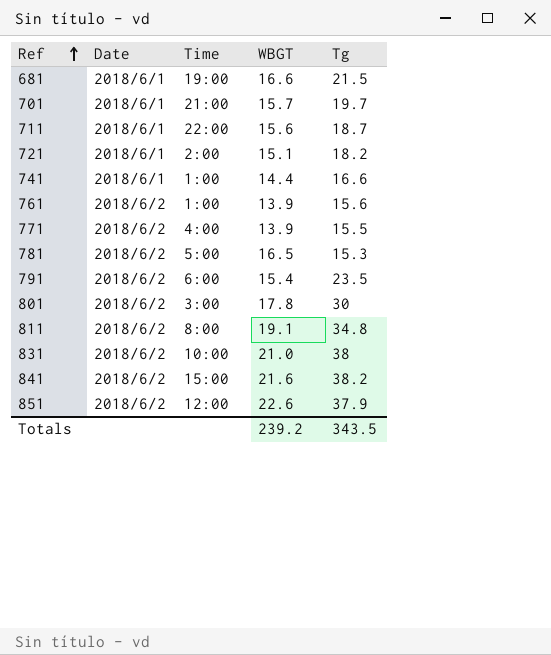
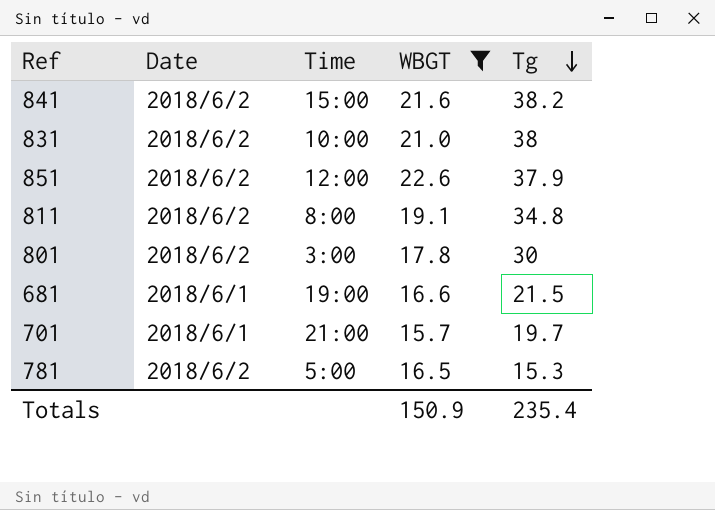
filter: none -> WBGT >= 15.7
row order: Ref ascending -> Tg descending
Totals | WBGT: 239.2 -> 150.9
Totals | Tg: 343.5 -> 235.4

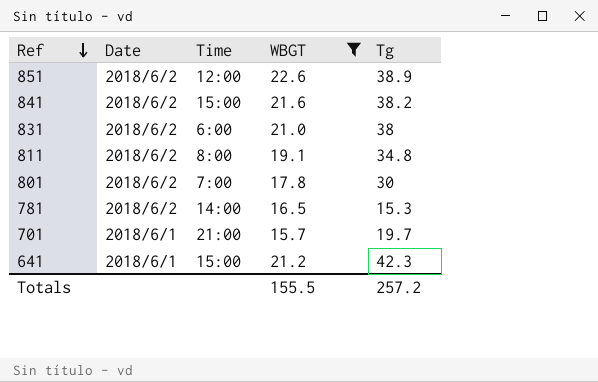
row order: Tg descending -> Ref descending
row 681: 2018/6/1 | 19:00 | 16.6 | 21.5 -> none
851 | Tg: 37.9 -> 38.9
831 | Time: 10:00 -> 6:00
801 | Time: 3:00 -> 7:00
781 | Time: 5:00 -> 14:00
row 641: none -> 2018/6/1 | 15:00 | 21.2 | 42.3
Totals | WBGT: 150.9 -> 155.5
Totals | Tg: 235.4 -> 257.2

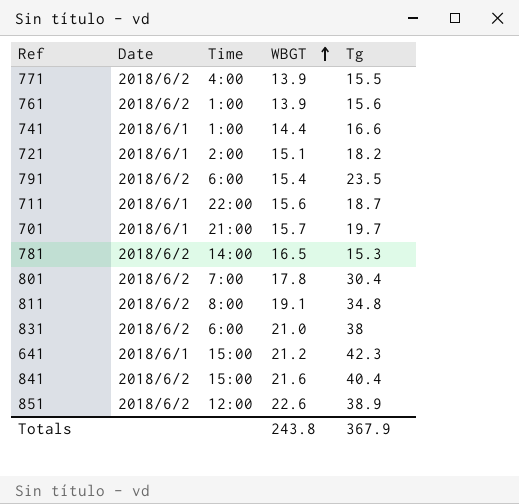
filter: WBGT >= 15.7 -> none
row order: Ref descending -> WBGT ascending
801 | Tg: 30 -> 30.4
841 | Tg: 38.2 -> 40.4
Totals | WBGT: 155.5 -> 243.8
Totals | Tg: 257.2 -> 367.9

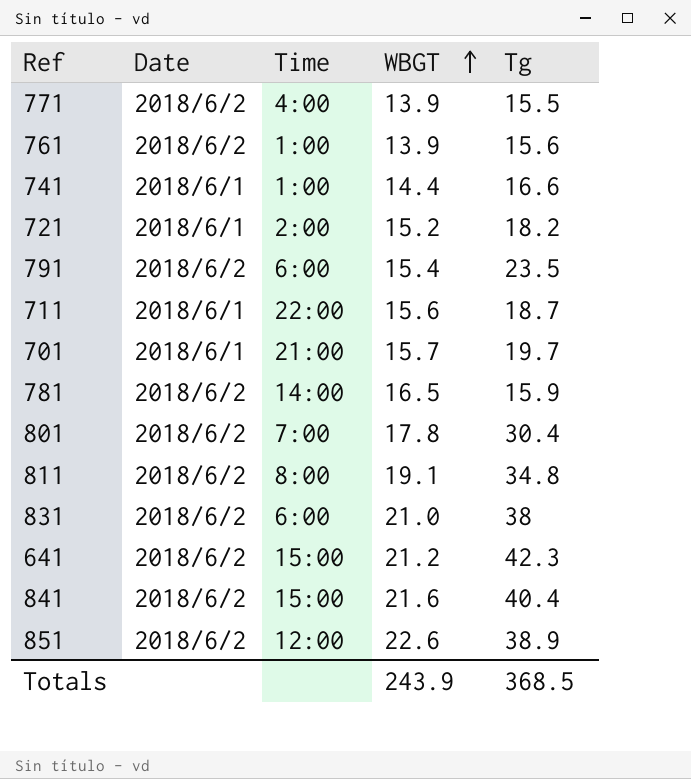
721 | WBGT: 15.1 -> 15.2
781 | Tg: 15.3 -> 15.9
641 | Date: 2018/6/1 -> 2018/6/2
Totals | WBGT: 243.8 -> 243.9
Totals | Tg: 367.9 -> 368.5

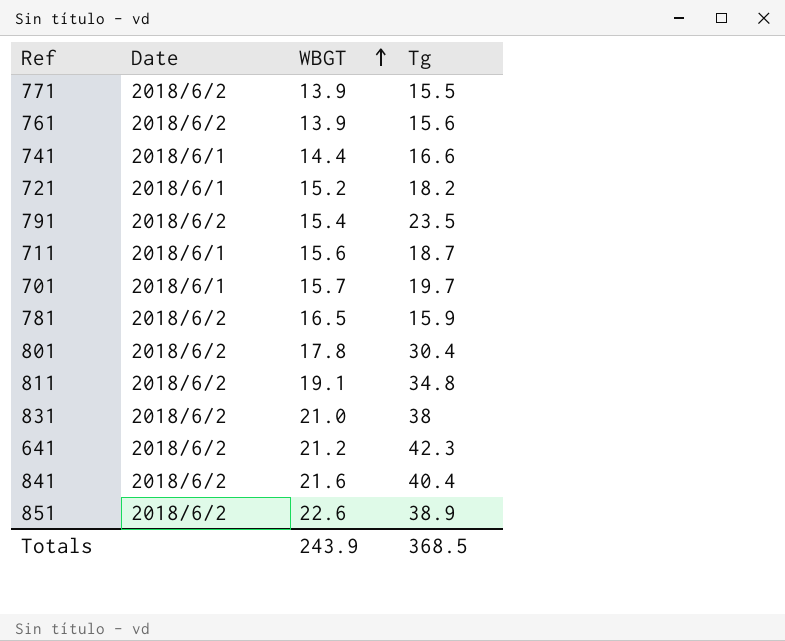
column Time | position: 3 -> none

